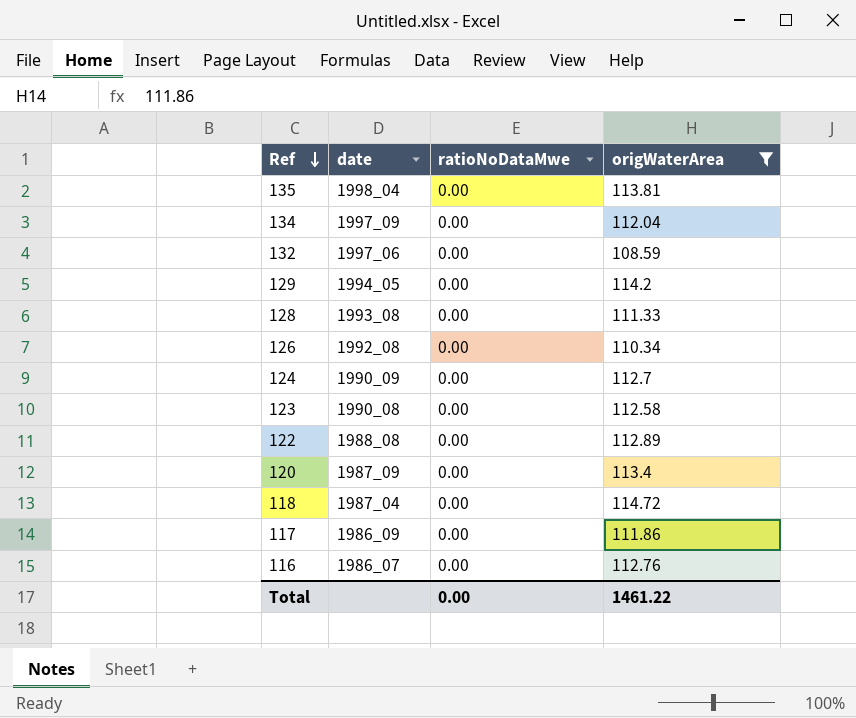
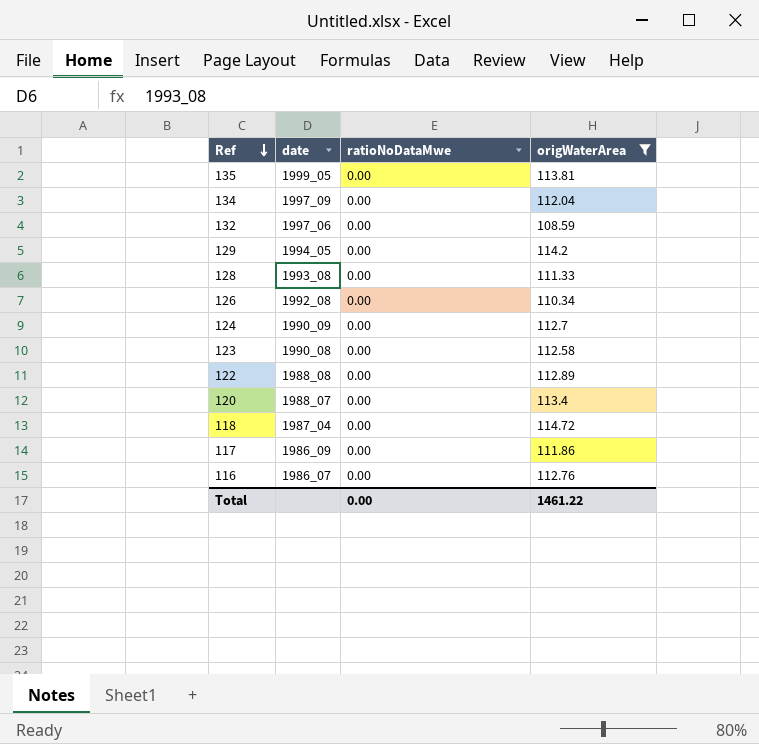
135 | date: 1998_04 -> 1999_05
120 | date: 1987_09 -> 1988_07

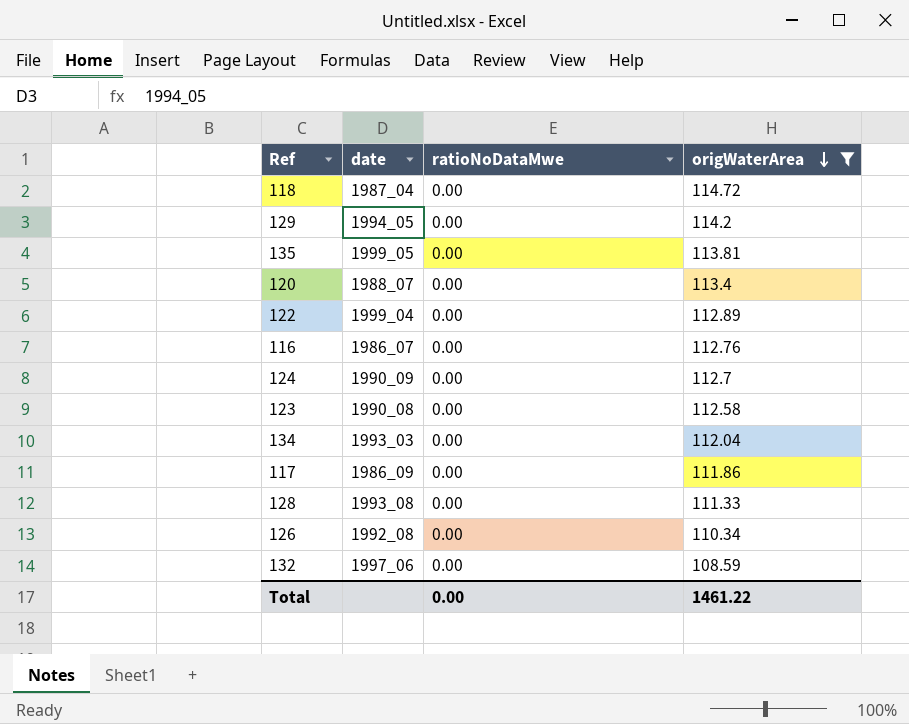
row order: Ref descending -> origWaterArea descending
122 | date: 1988_08 -> 1999_04
134 | date: 1997_09 -> 1993_03

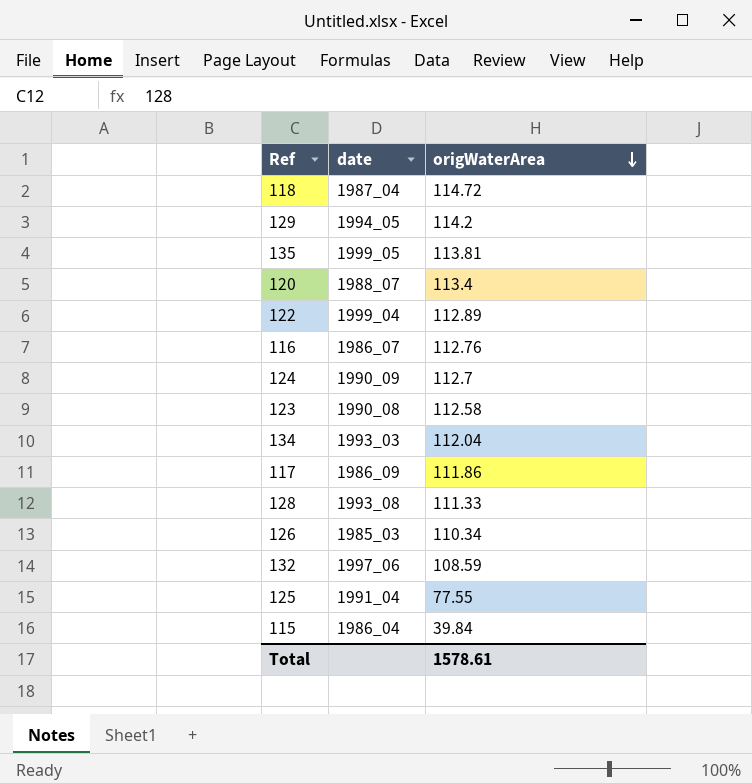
filter: origWaterArea >= 108.59 -> none
column ratioNoDataMwe | position: 3 -> none
126 | date: 1992_08 -> 1985_03
Total | origWaterArea: 1461.22 -> 1578.61

